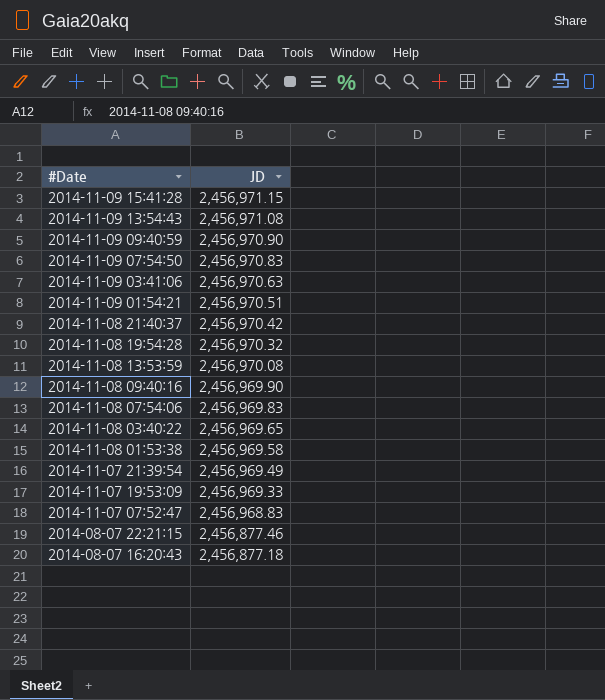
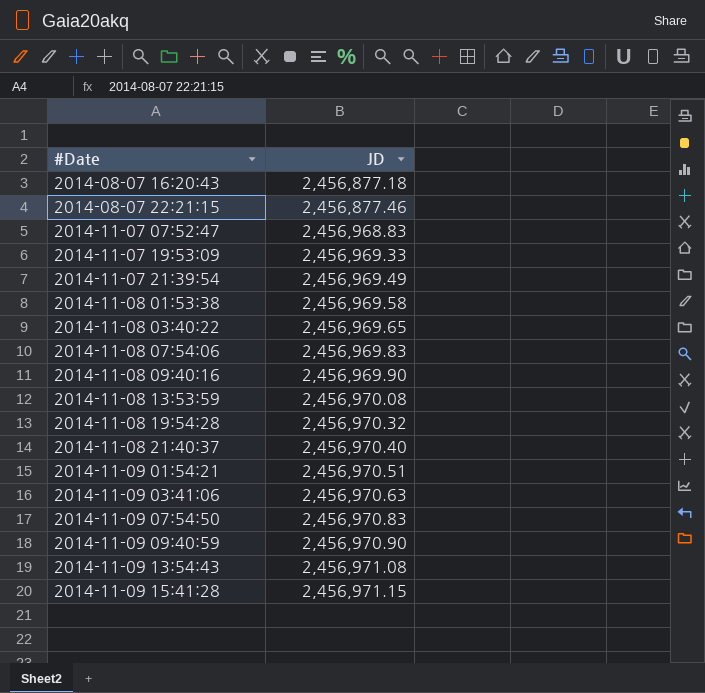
row order: #Date descending -> #Date ascending
2014-11-08 21:40:37 | JD: 2,456,970.42 -> 2,456,970.40

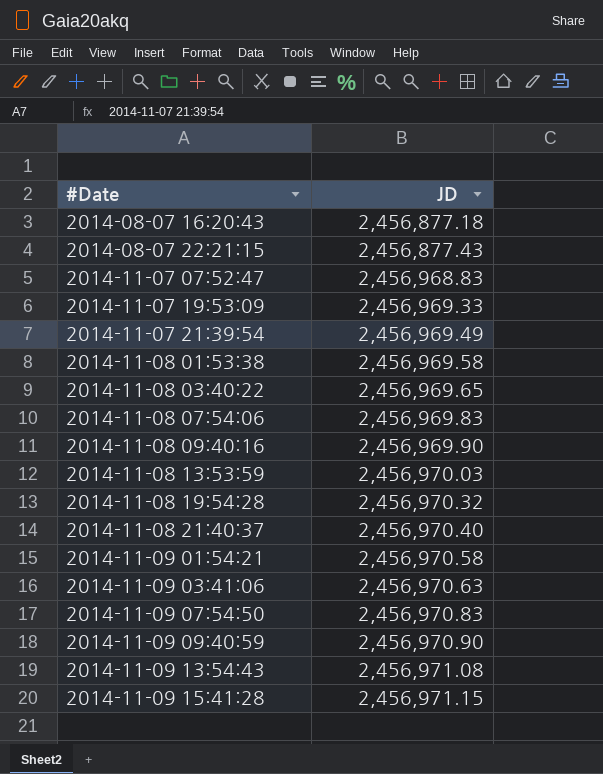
2014-08-07 22:21:15 | JD: 2,456,877.46 -> 2,456,877.43
2014-11-08 13:53:59 | JD: 2,456,970.08 -> 2,456,970.03
2014-11-09 01:54:21 | JD: 2,456,970.51 -> 2,456,970.58

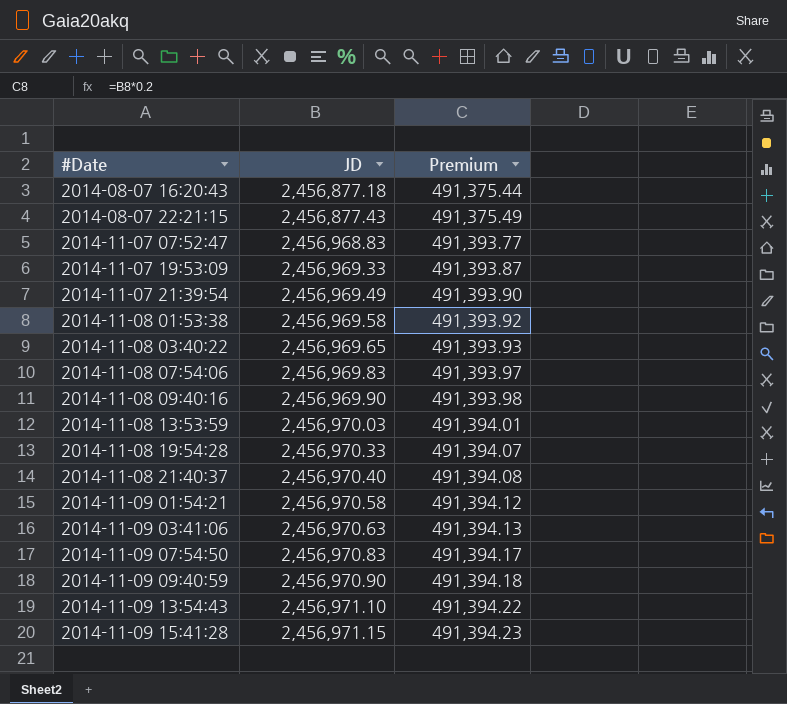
column Premium | formula: none -> [JD] * 0.2
2014-11-08 19:54:28 | JD: 2,456,970.32 -> 2,456,970.33
2014-11-09 13:54:43 | JD: 2,456,971.08 -> 2,456,971.10

